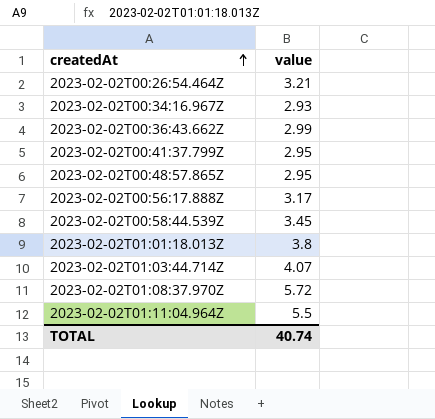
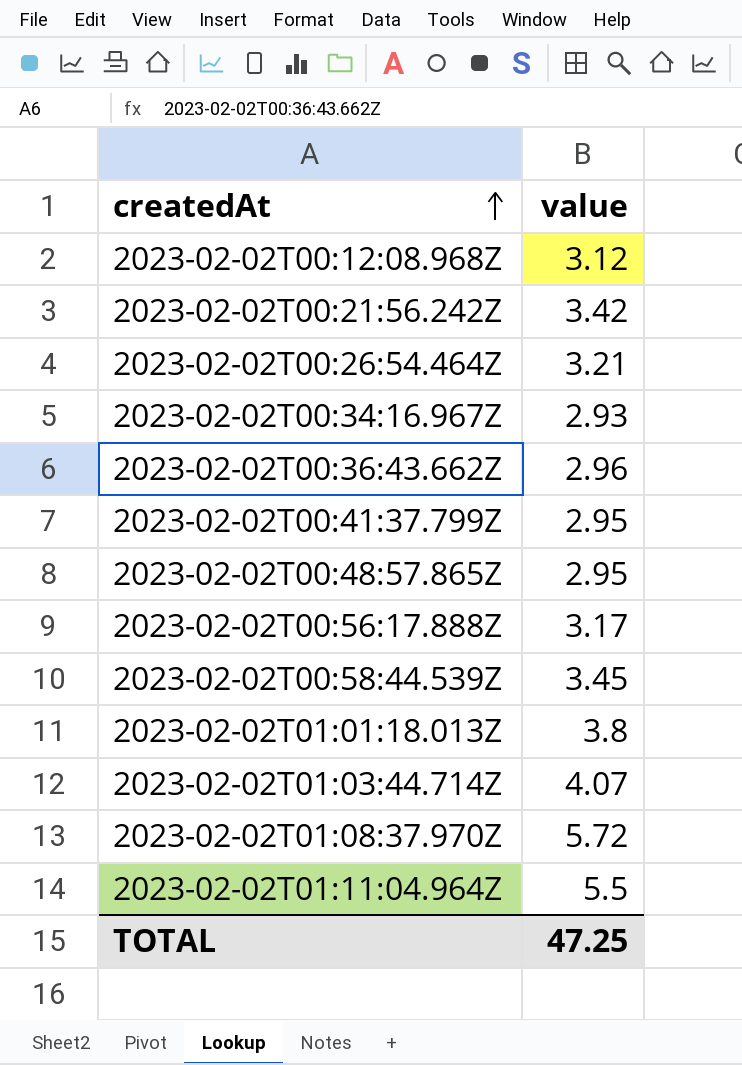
row 2023-02-02T00:12:08.968Z: none -> 3.12
row 2023-02-02T00:21:56.242Z: none -> 3.42
2023-02-02T00:36:43.662Z | value: 2.99 -> 2.96
TOTAL | value: 40.74 -> 47.25

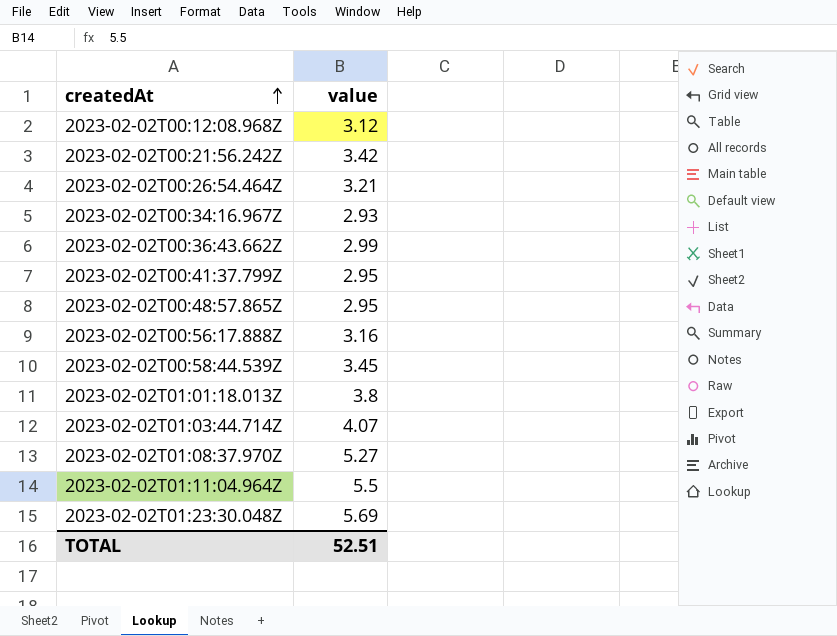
2023-02-02T00:36:43.662Z | value: 2.96 -> 2.99
2023-02-02T00:56:17.888Z | value: 3.17 -> 3.16
2023-02-02T01:08:37.970Z | value: 5.72 -> 5.27
row 2023-02-02T01:23:30.048Z: none -> 5.69
TOTAL | value: 47.25 -> 52.51

